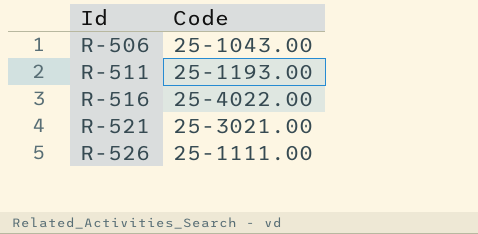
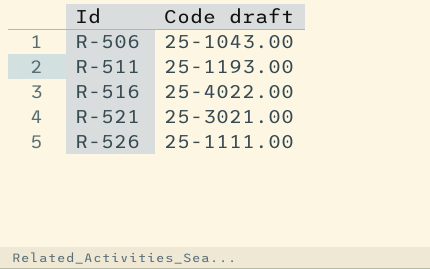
column name: Code -> Code draft

